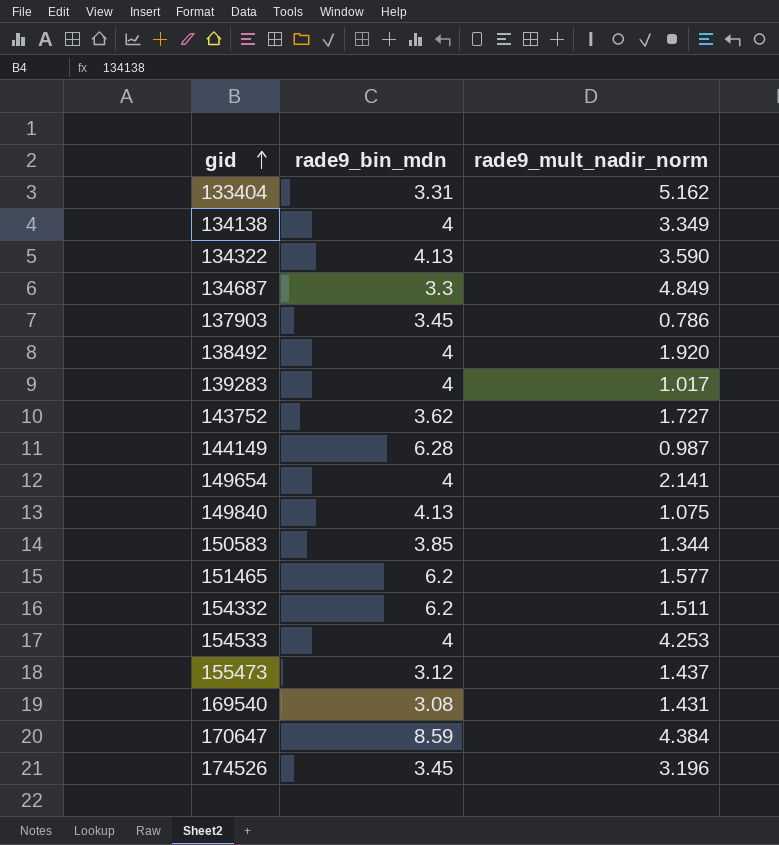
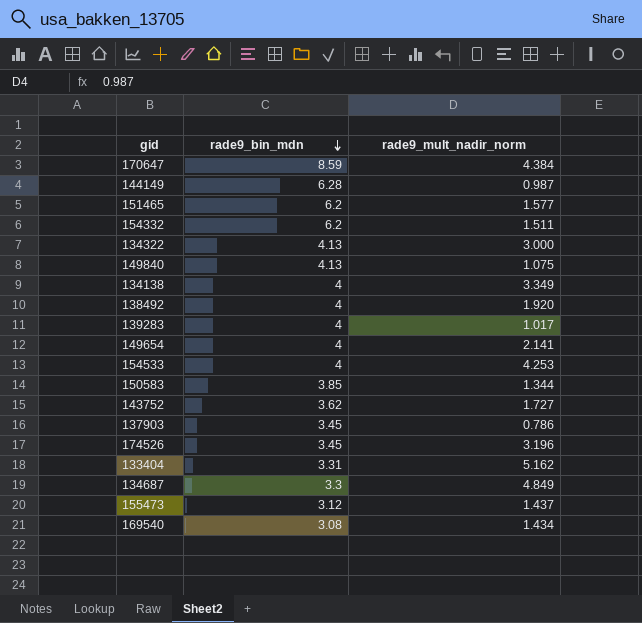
row order: gid ascending -> rade9_bin_mdn descending
134322 | rade9_mult_nadir_norm: 3.590 -> 3.000
169540 | rade9_mult_nadir_norm: 1.431 -> 1.434

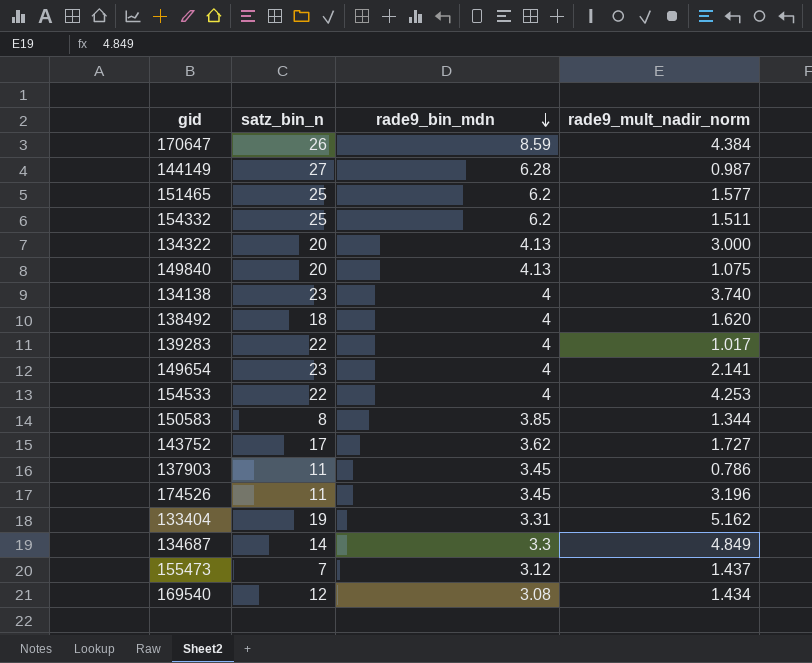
column satz_bin_n | position: none -> 2
134138 | rade9_mult_nadir_norm: 3.349 -> 3.740
138492 | rade9_mult_nadir_norm: 1.920 -> 1.620

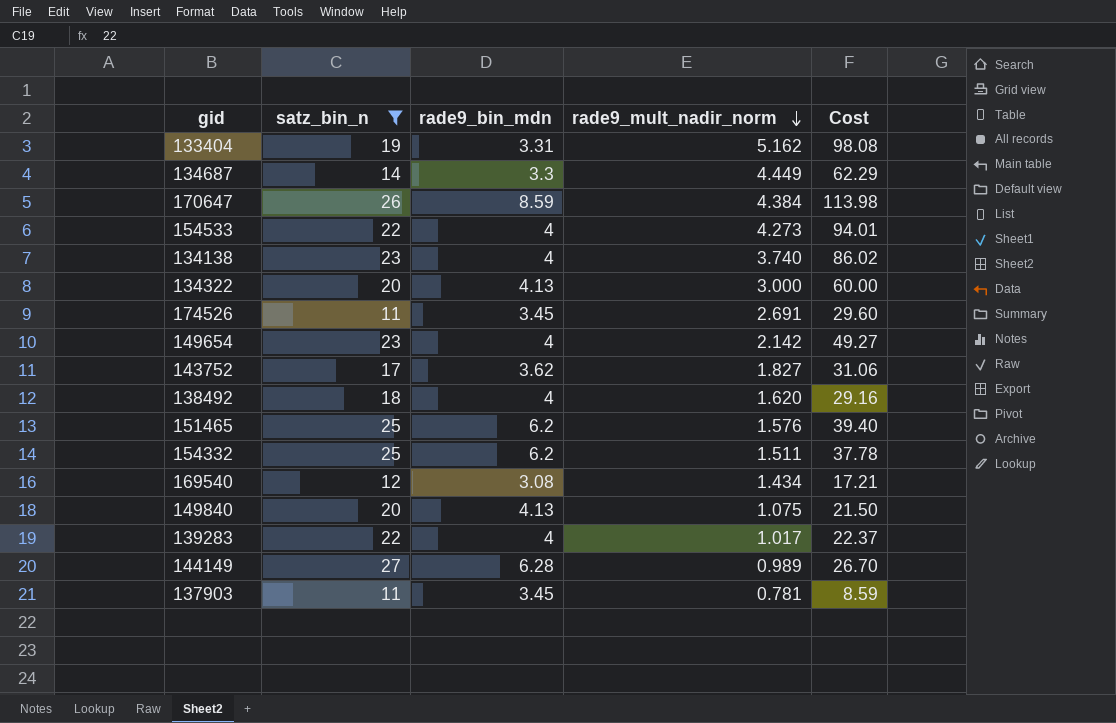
filter: none -> satz_bin_n >= 11
row order: rade9_bin_mdn descending -> rade9_mult_nadir_norm descending
column Cost | formula: none -> [satz_bin_n] * [rade9_mult_nadir_norm]
134687 | rade9_mult_nadir_norm: 4.849 -> 4.449
154533 | rade9_mult_nadir_norm: 4.253 -> 4.273
174526 | rade9_mult_nadir_norm: 3.196 -> 2.691
149654 | rade9_mult_nadir_norm: 2.141 -> 2.142
143752 | rade9_mult_nadir_norm: 1.727 -> 1.827
151465 | rade9_mult_nadir_norm: 1.577 -> 1.576
144149 | rade9_mult_nadir_norm: 0.987 -> 0.989
137903 | rade9_mult_nadir_norm: 0.786 -> 0.781

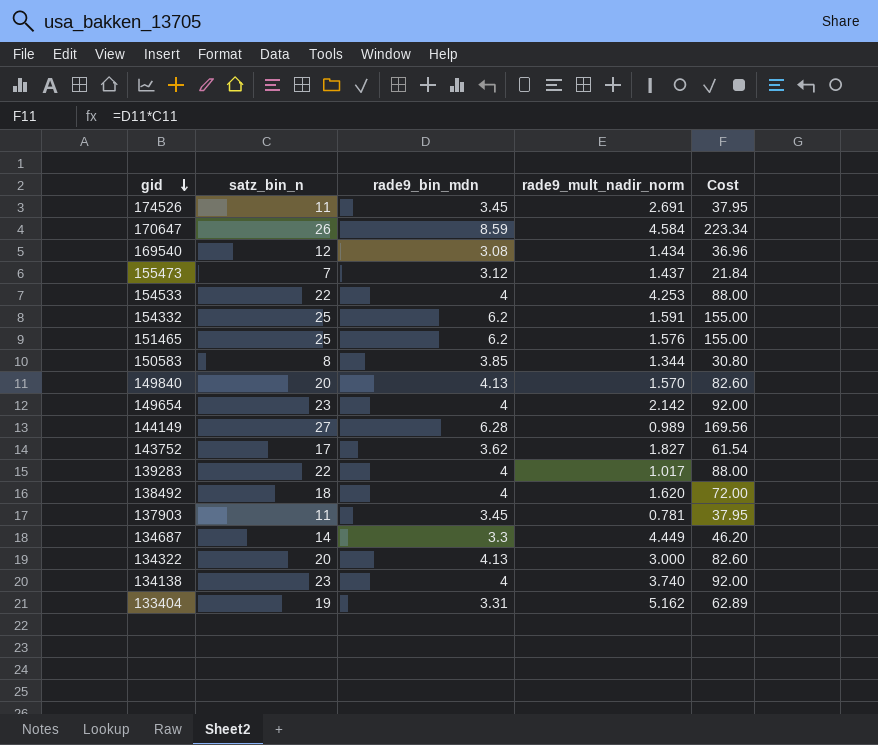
filter: satz_bin_n >= 11 -> none
row order: rade9_mult_nadir_norm descending -> gid descending
column Cost | formula: [satz_bin_n] * [rade9_mult_nadir_norm] -> [satz_bin_n] * [rade9_bin_mdn]
170647 | rade9_mult_nadir_norm: 4.384 -> 4.584
154533 | rade9_mult_nadir_norm: 4.273 -> 4.253
154332 | rade9_mult_nadir_norm: 1.511 -> 1.591
149840 | rade9_mult_nadir_norm: 1.075 -> 1.570

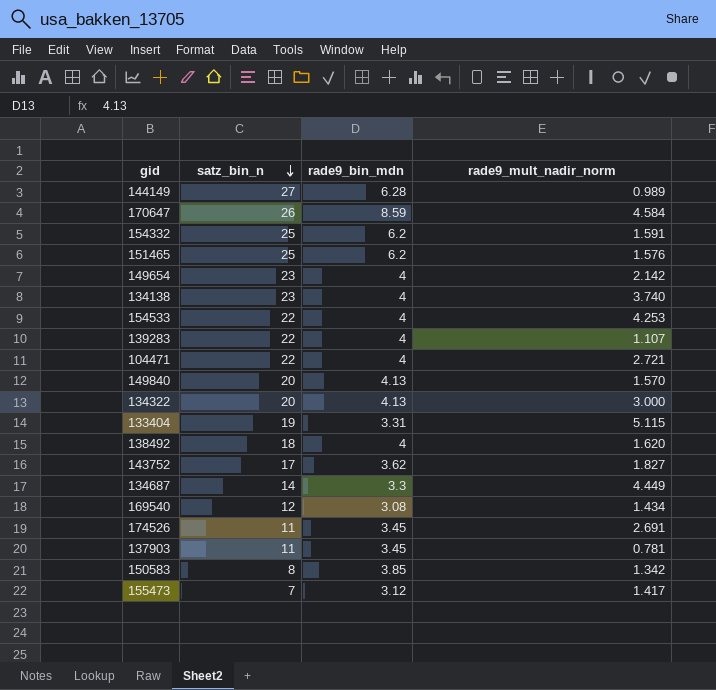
row order: gid descending -> satz_bin_n descending
column Cost | formula: [satz_bin_n] * [rade9_bin_mdn] -> none
139283 | rade9_mult_nadir_norm: 1.017 -> 1.107
row 104471: none -> 22 | 4 | 2.721
133404 | rade9_mult_nadir_norm: 5.162 -> 5.115
150583 | rade9_mult_nadir_norm: 1.344 -> 1.342
155473 | rade9_mult_nadir_norm: 1.437 -> 1.417

